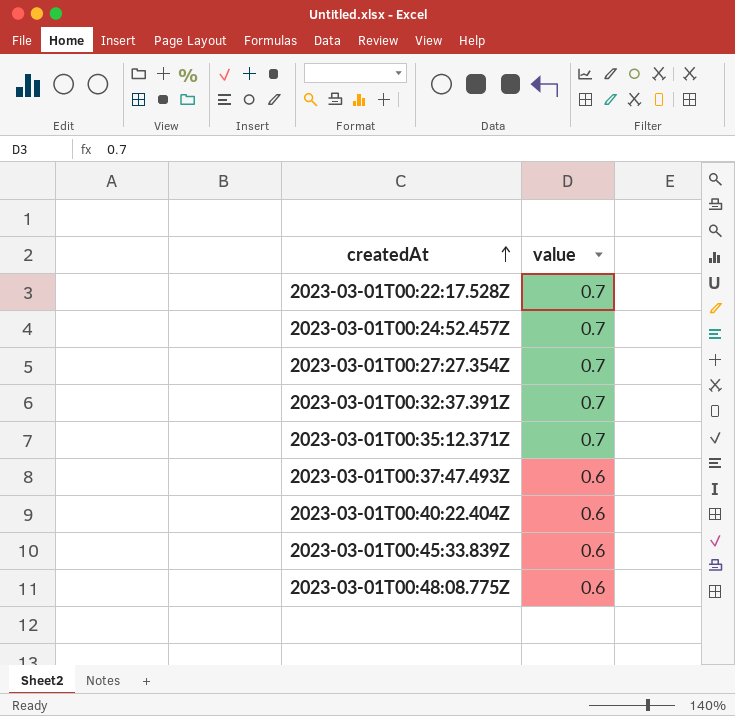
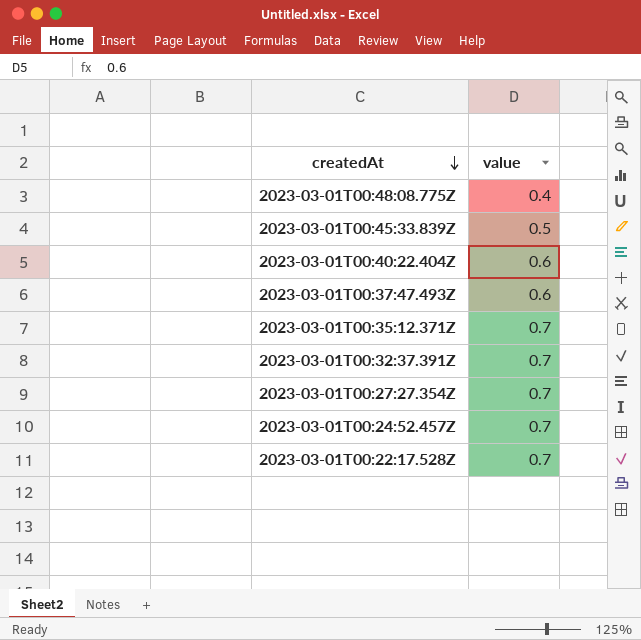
row order: createdAt ascending -> createdAt descending
2023-03-01T00:48:08.775Z | value: 0.6 -> 0.4
2023-03-01T00:45:33.839Z | value: 0.6 -> 0.5

